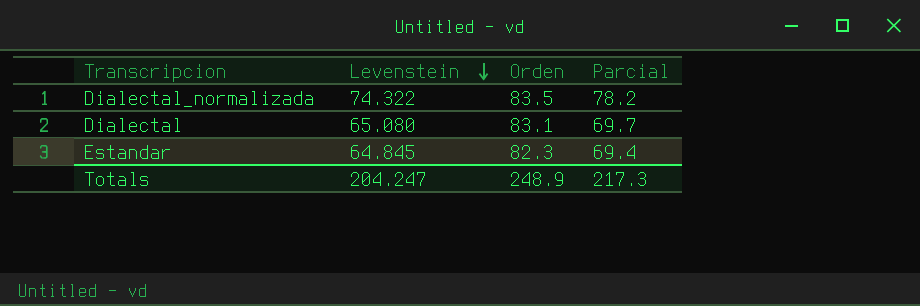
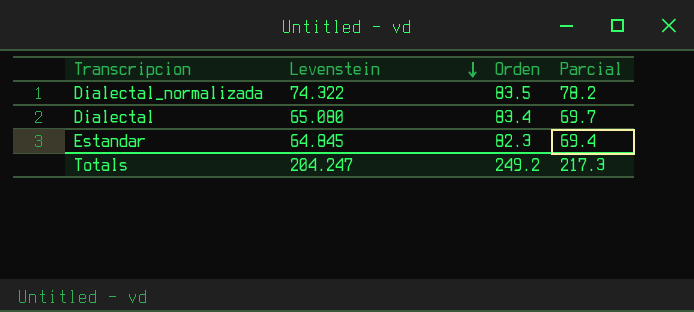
Dialectal | Orden: 83.1 -> 83.4
Totals | Orden: 248.9 -> 249.2

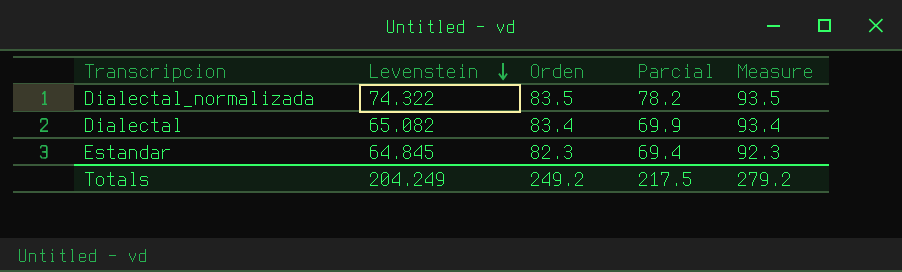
column Measure | formula: none -> [Orden] + 10
Dialectal | Levenstein: 65.080 -> 65.082
Dialectal | Parcial: 69.7 -> 69.9
Totals | Levenstein: 204.247 -> 204.249
Totals | Parcial: 217.3 -> 217.5

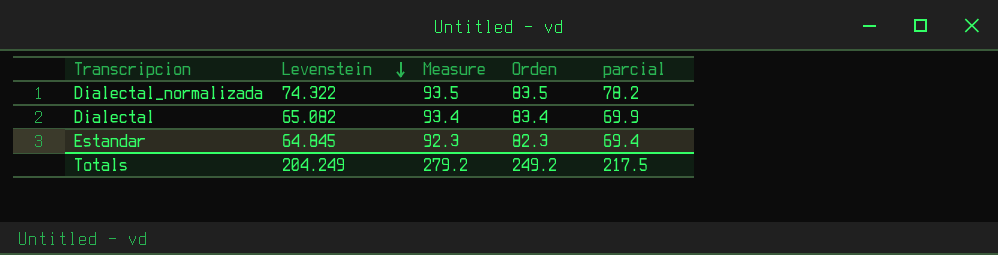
column Measure | position: 5 -> 3
column name: Parcial -> parcial

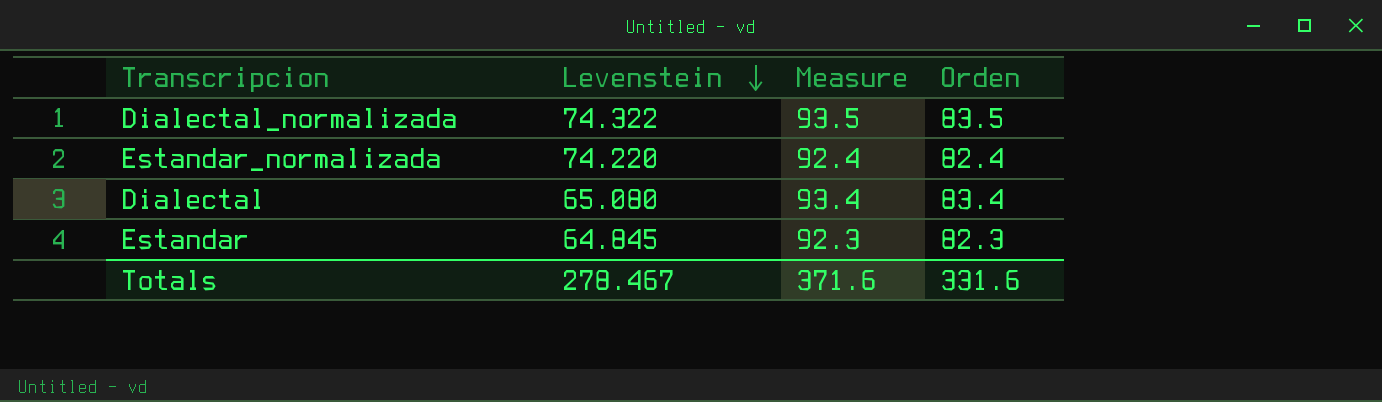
column parcial | position: 5 -> none
row Estandar_normalizada: none -> 74.220 | 92.4 | 82.4
Dialectal | Levenstein: 65.082 -> 65.080
Totals | Levenstein: 204.249 -> 278.467
Totals | Measure: 279.2 -> 371.6
Totals | Orden: 249.2 -> 331.6

